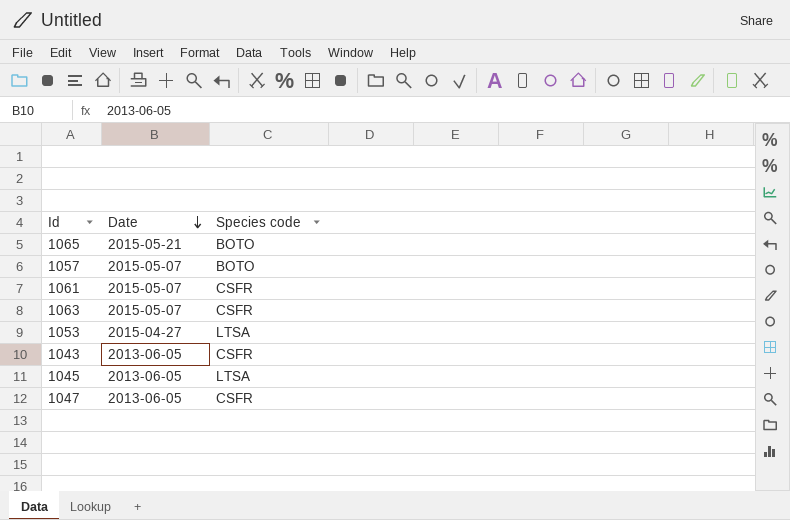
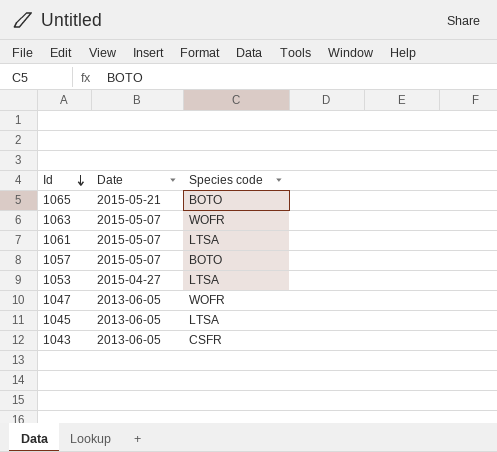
row order: Date descending -> Id descending
1063 | Species code: CSFR -> WOFR
1061 | Species code: CSFR -> LTSA
1047 | Species code: CSFR -> WOFR

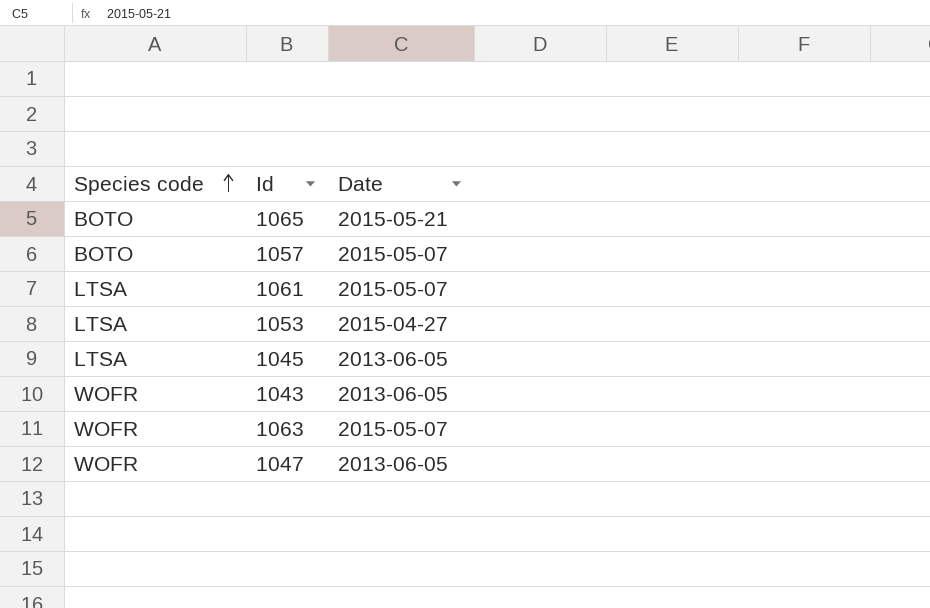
row order: Id descending -> Species code ascending
column Species code | position: 3 -> 1
1043 | Species code: CSFR -> WOFR

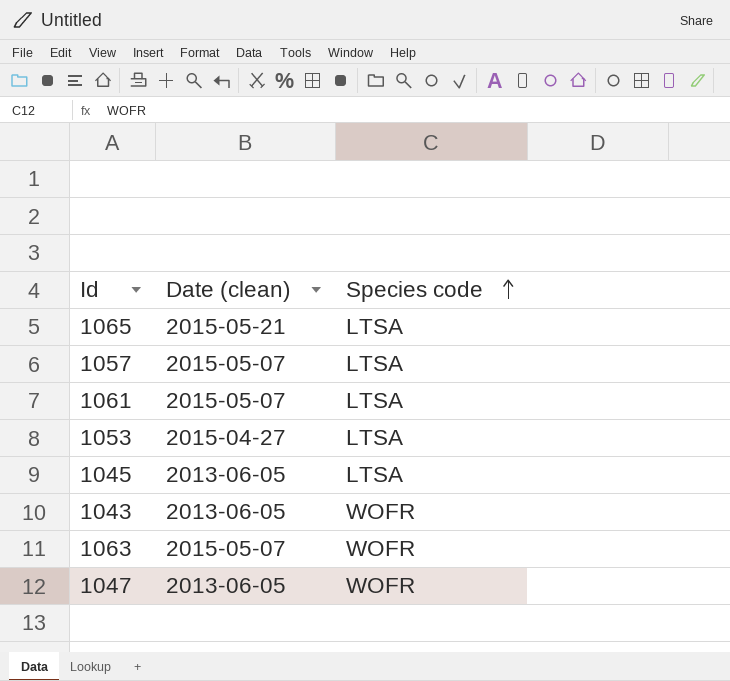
column name: Date -> Date (clean)
column Species code | position: 1 -> 3
1065 | Species code: BOTO -> LTSA
1057 | Species code: BOTO -> LTSA

